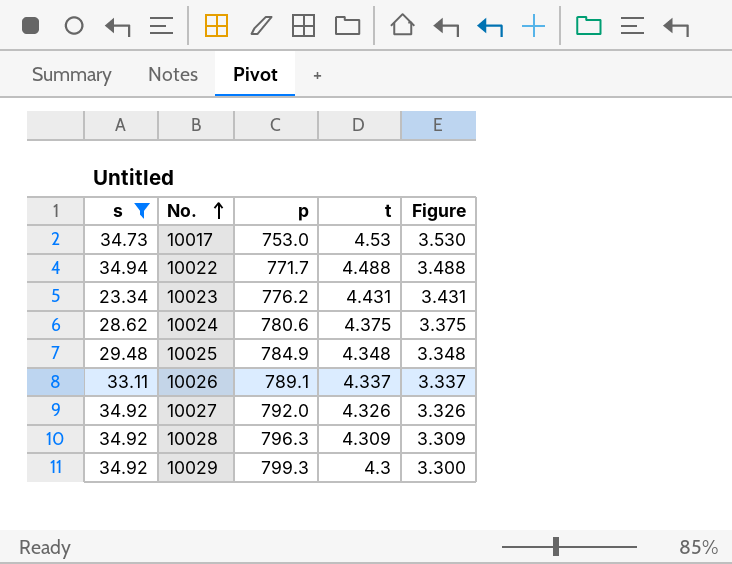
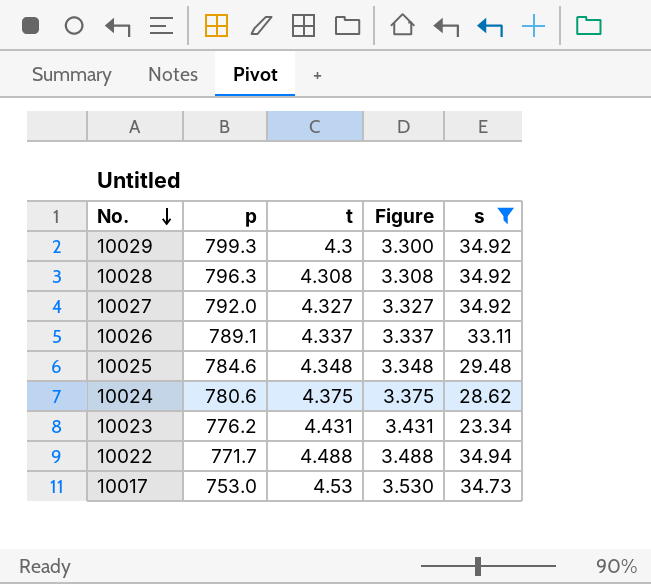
row order: No. ascending -> No. descending
column s | position: 1 -> 5
10028 | t: 4.309 -> 4.308
10028 | Figure: 3.309 -> 3.308
10027 | t: 4.326 -> 4.327
10027 | Figure: 3.326 -> 3.327
10025 | p: 784.9 -> 784.6

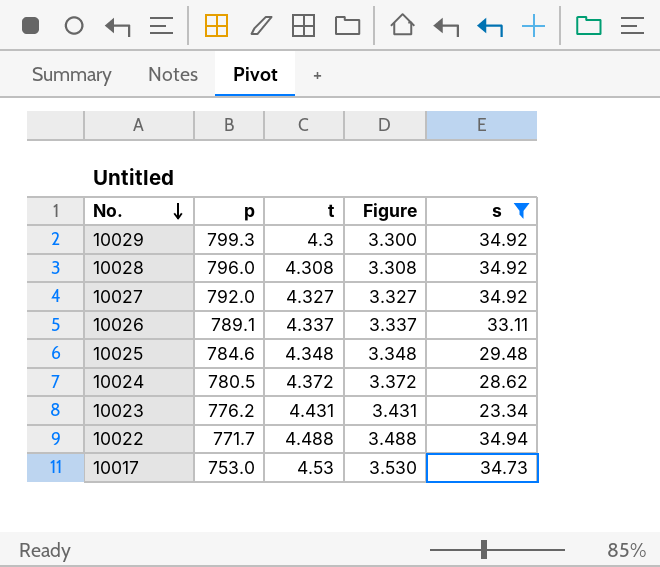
10028 | p: 796.3 -> 796.0
10024 | p: 780.6 -> 780.5
10024 | t: 4.375 -> 4.372
10024 | Figure: 3.375 -> 3.372

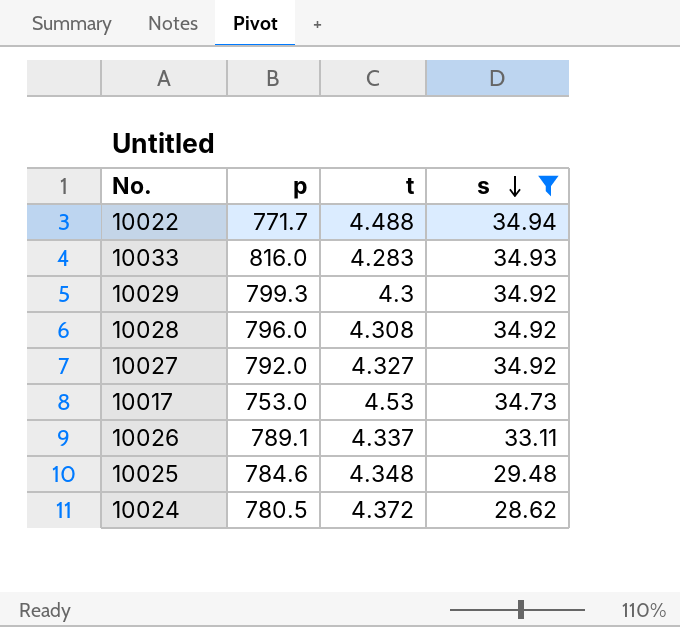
row order: No. descending -> s descending
column Figure | formula: [t] - 1 -> none
row 10023: 776.2 | 4.431 | 3.431 | 23.34 -> none
row 10033: none -> 816.0 | 4.283 | 34.93

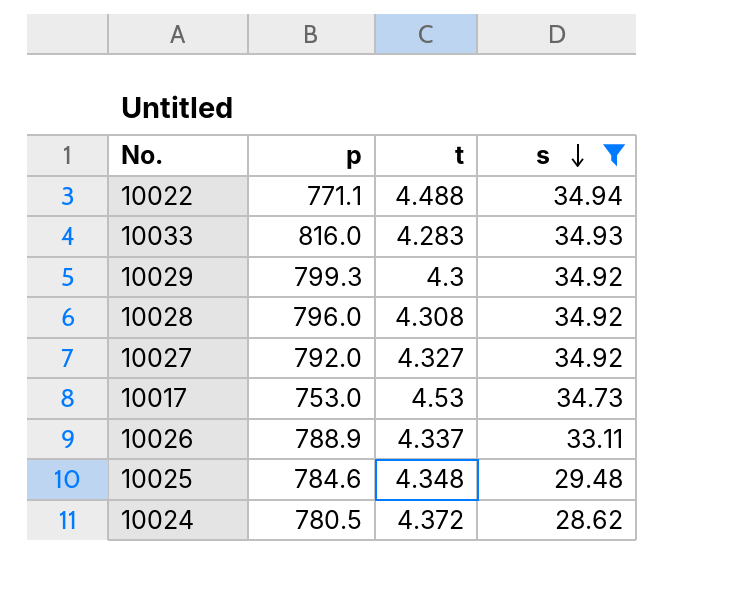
10022 | p: 771.7 -> 771.1
10026 | p: 789.1 -> 788.9

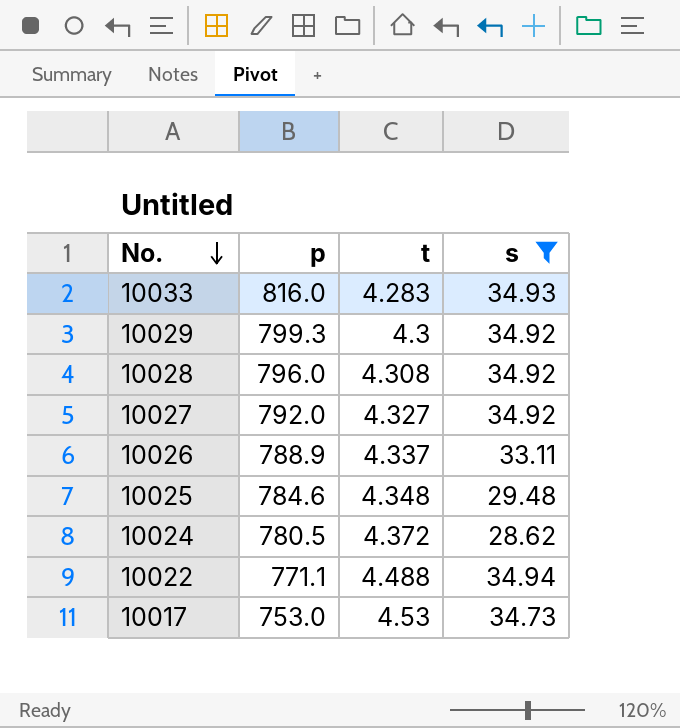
row order: s descending -> No. descending

